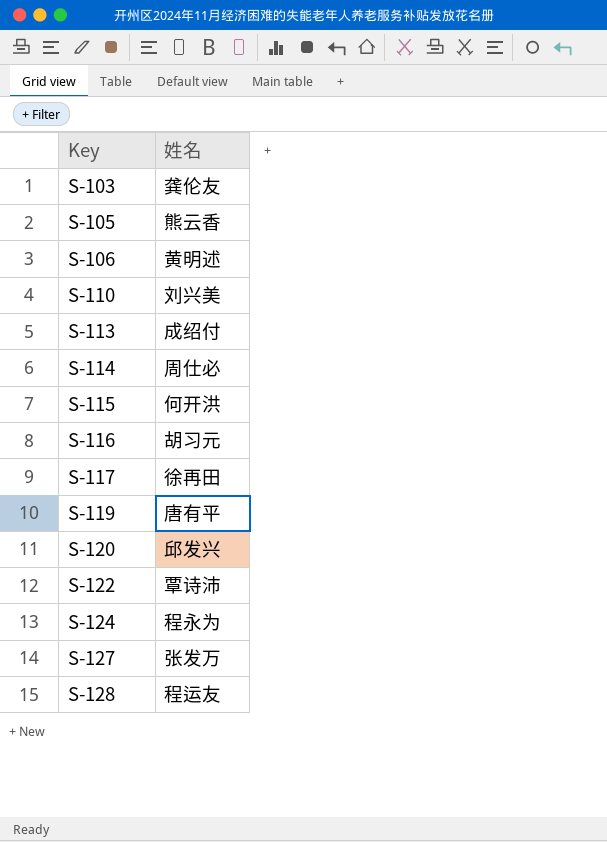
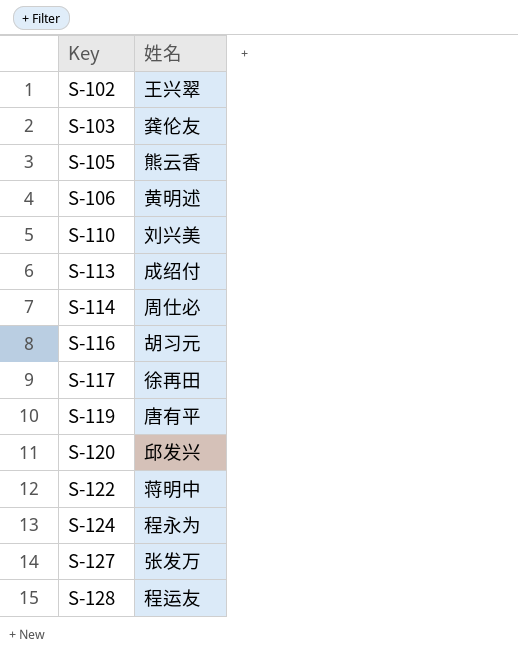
row S-115: 何开洪 -> none
row S-102: none -> 王兴翠
S-122 | 姓名: 覃诗沛 -> 蒋明中

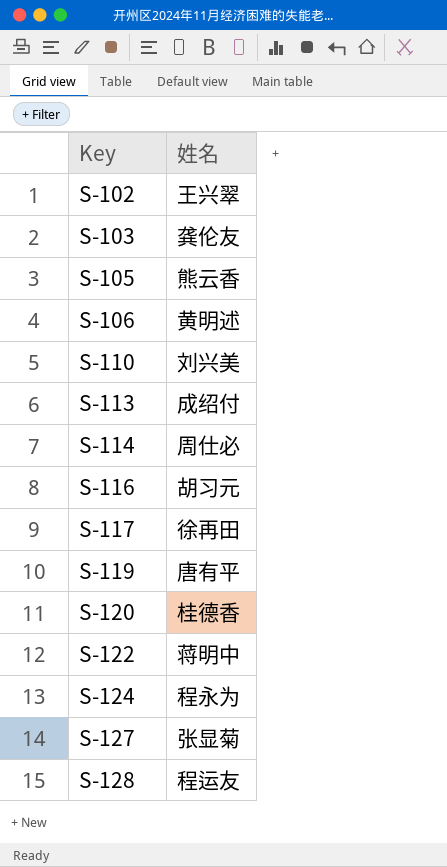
S-120 | 姓名: 邱发兴 -> 桂德香
S-127 | 姓名: 张发万 -> 张显菊

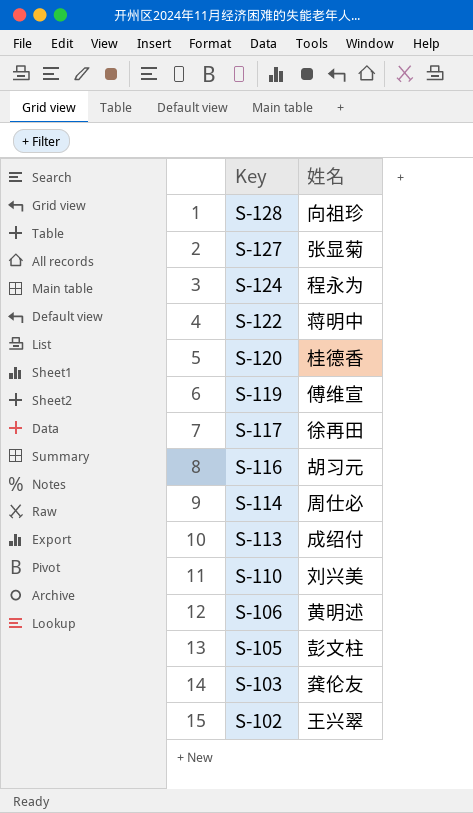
row order: Key ascending -> Key descending
S-128 | 姓名: 程运友 -> 向祖珍
S-119 | 姓名: 唐有平 -> 傅维宣
S-105 | 姓名: 熊云香 -> 彭文柱

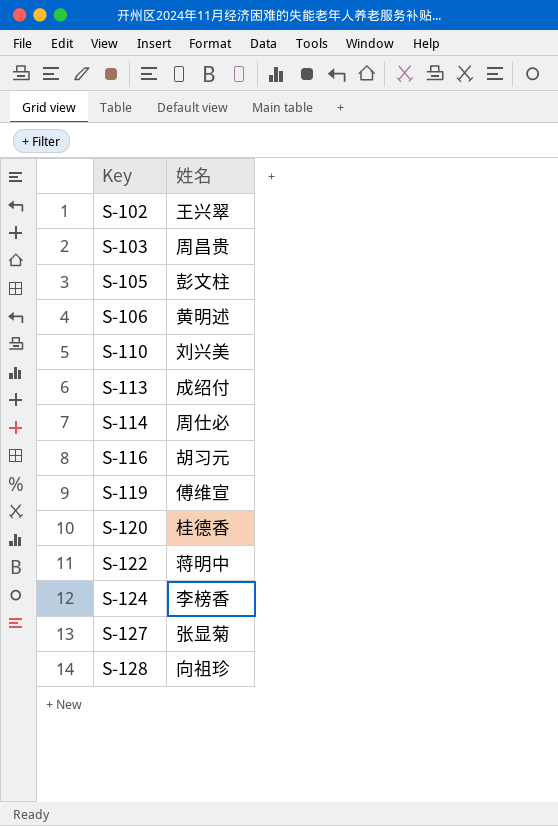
row order: Key descending -> Key ascending
row S-117: 徐再田 -> none
S-103 | 姓名: 龚伦友 -> 周昌贵
S-124 | 姓名: 程永为 -> 李榜香

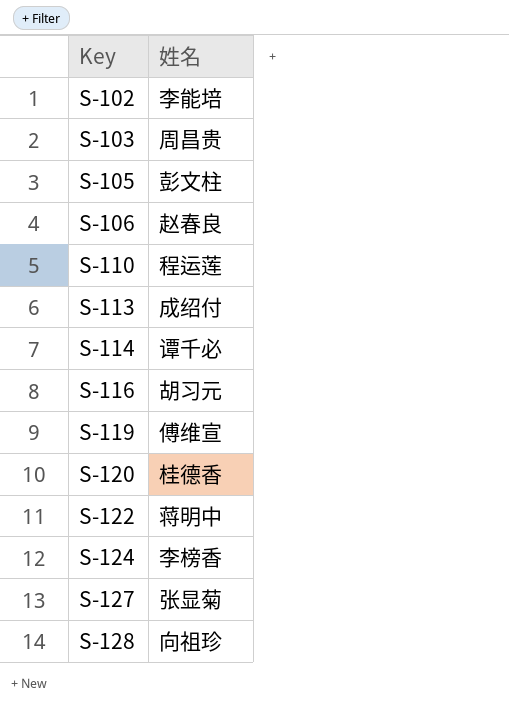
S-102 | 姓名: 王兴翠 -> 李能培
S-106 | 姓名: 黄明述 -> 赵春良
S-110 | 姓名: 刘兴美 -> 程运莲
S-114 | 姓名: 周仕必 -> 谭千必

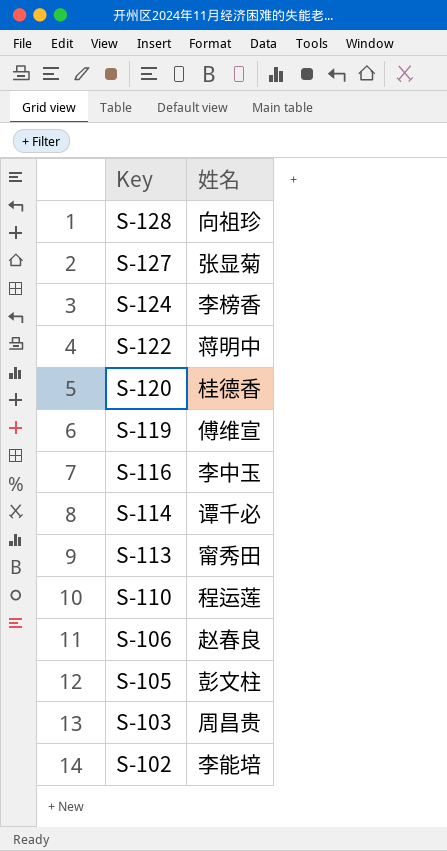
row order: Key ascending -> Key descending
S-116 | 姓名: 胡习元 -> 李中玉
S-113 | 姓名: 成绍付 -> 甯秀田

